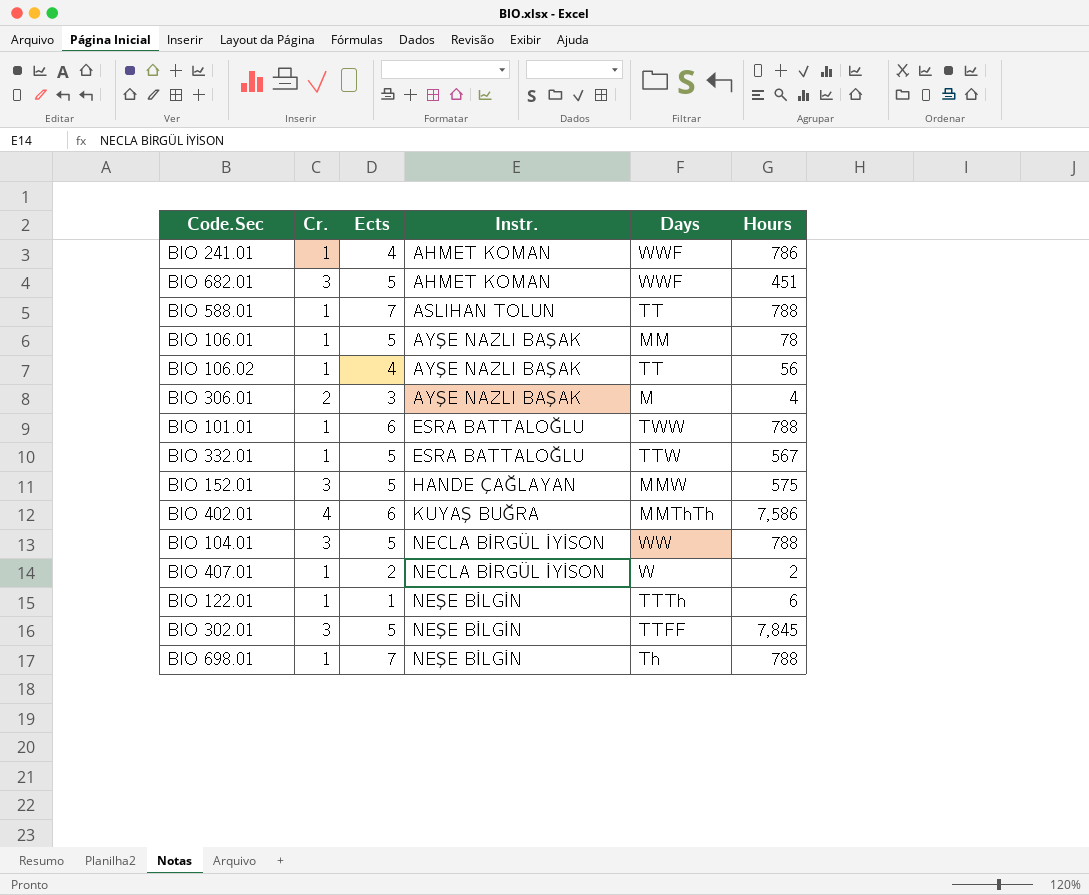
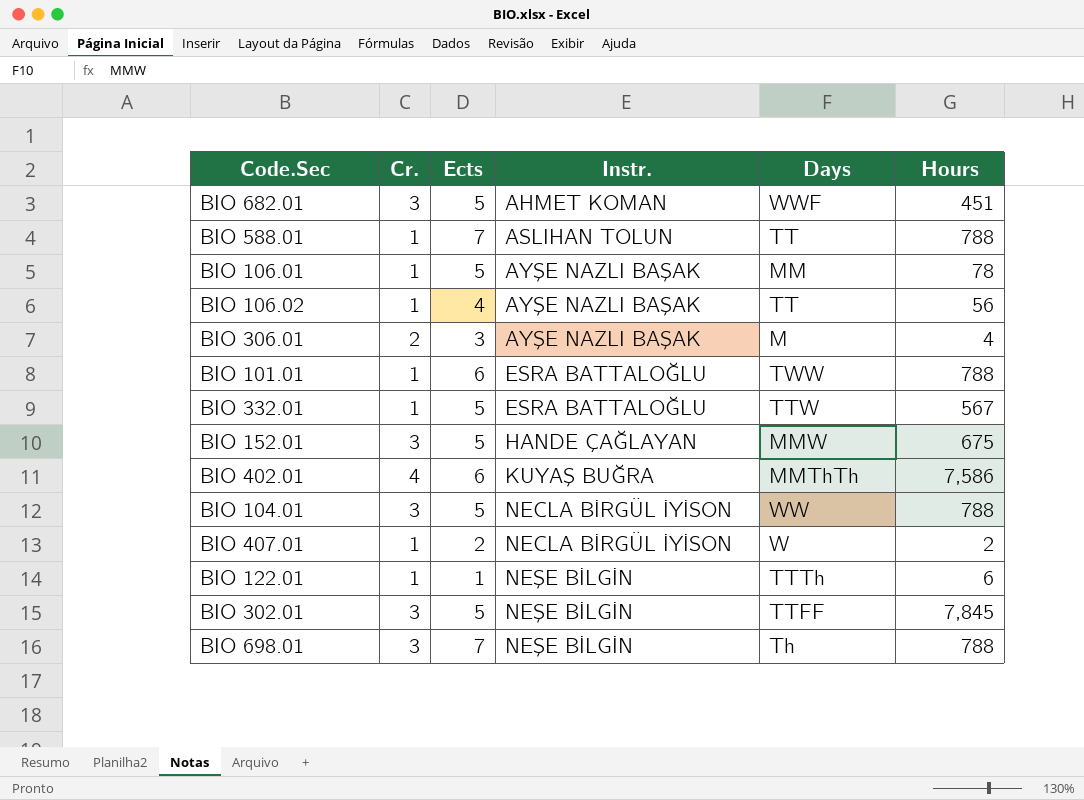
row BIO 241.01: 1 | 4 | AHMET KOMAN | WWF | 786 -> none
BIO 152.01 | Hours: 575 -> 675
BIO 698.01 | Cr.: 1 -> 3

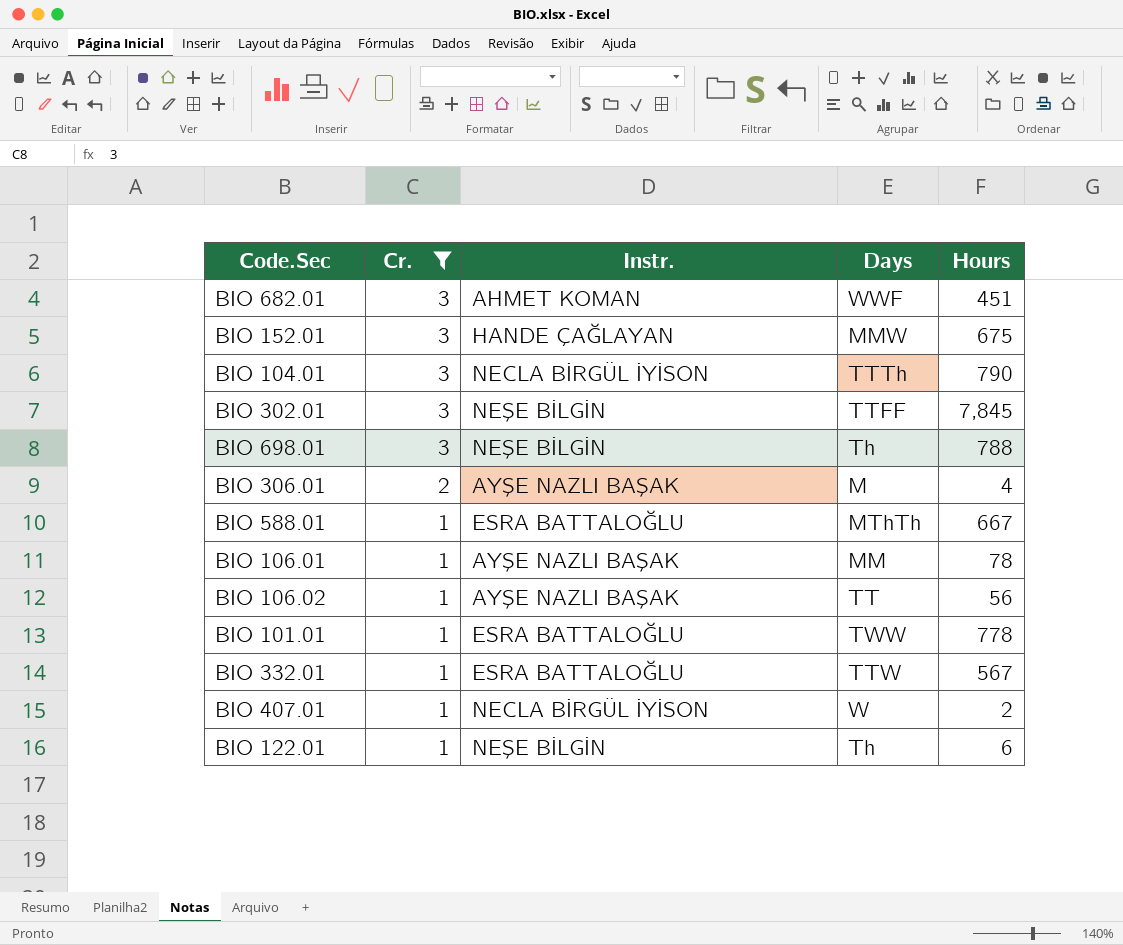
filter: none -> Cr. != 4
row order: Instr. ascending -> Cr. descending
column Ects | position: 3 -> none
BIO 104.01 | Days: WW -> TTTh
BIO 104.01 | Hours: 788 -> 790
BIO 588.01 | Instr.: ASLIHAN TOLUN -> ESRA BATTALOĞLU
BIO 588.01 | Days: TT -> MThTh
BIO 588.01 | Hours: 788 -> 667
BIO 101.01 | Hours: 788 -> 778
BIO 122.01 | Days: TTTh -> Th

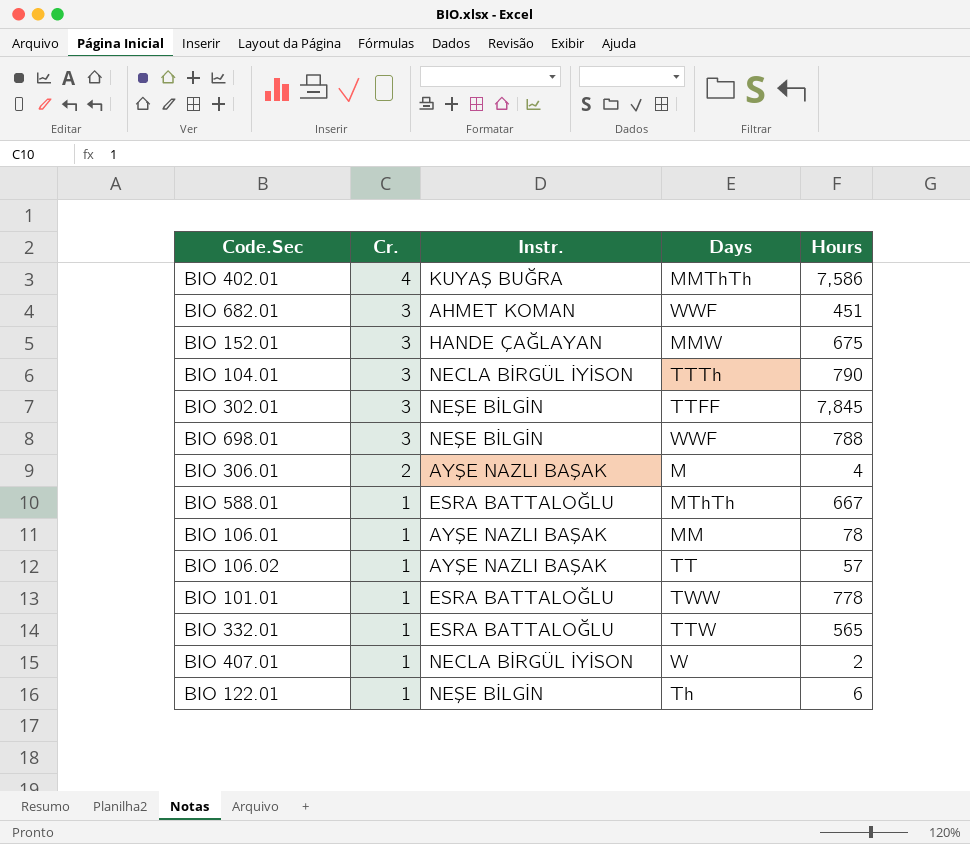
filter: Cr. != 4 -> none
BIO 698.01 | Days: Th -> WWF
BIO 106.02 | Hours: 56 -> 57
BIO 332.01 | Hours: 567 -> 565

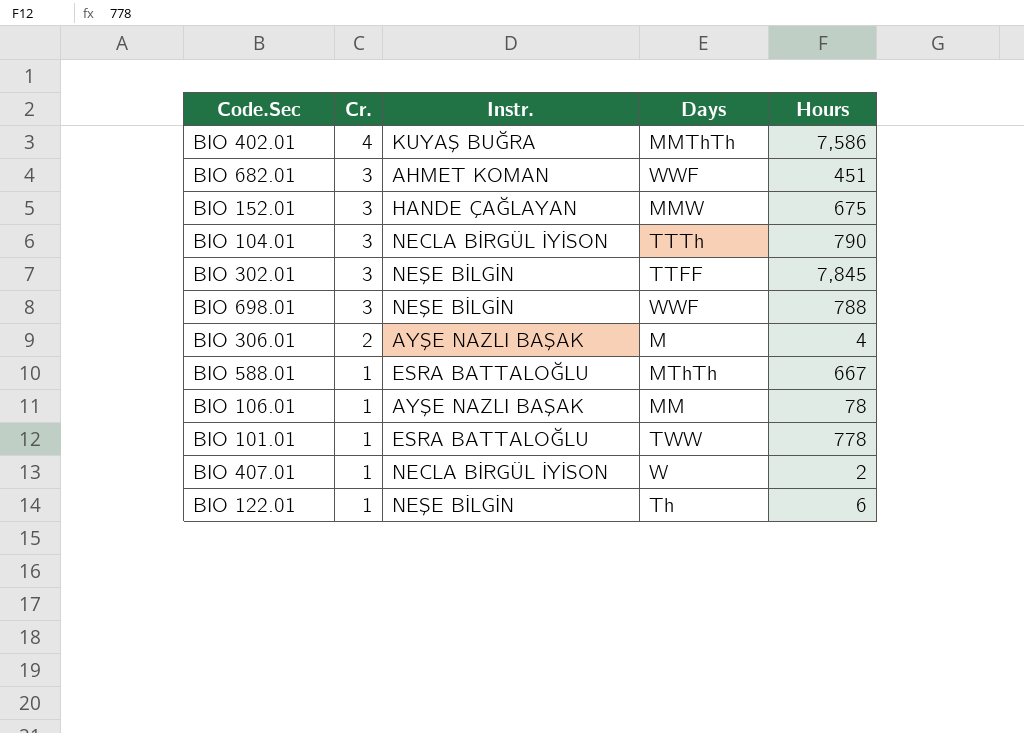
row BIO 106.02: 1 | AYŞE NAZLI BAŞAK | TT | 57 -> none
row BIO 332.01: 1 | ESRA BATTALOĞLU | TTW | 565 -> none

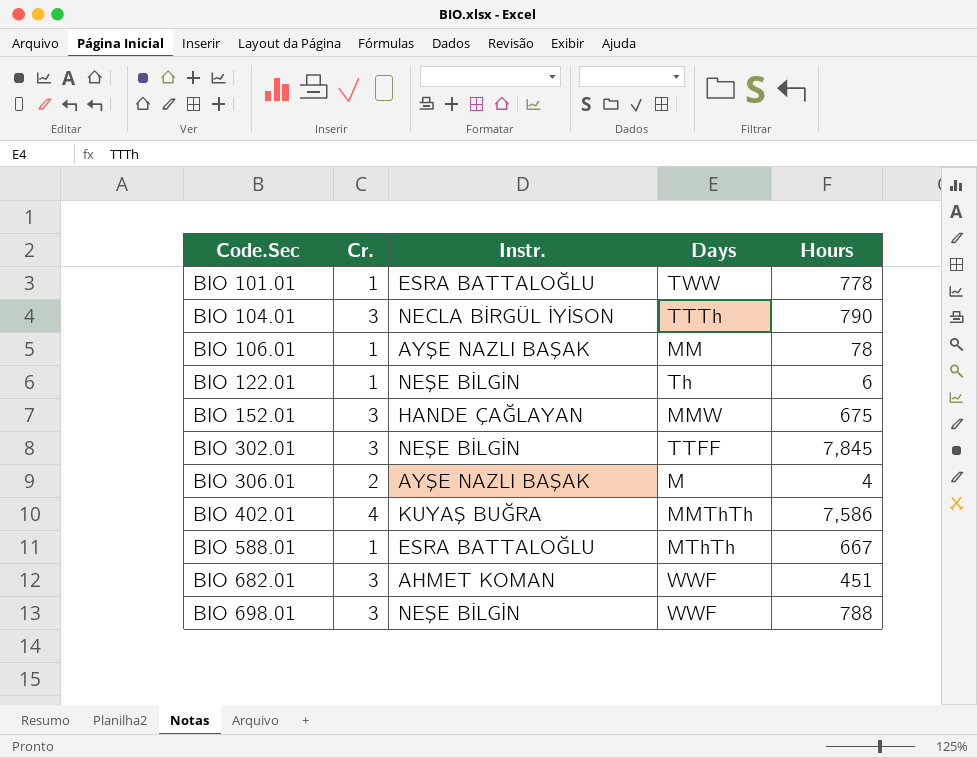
row order: Cr. descending -> Code.Sec ascending
row BIO 407.01: 1 | NECLA BİRGÜL İYİSON | W | 2 -> none

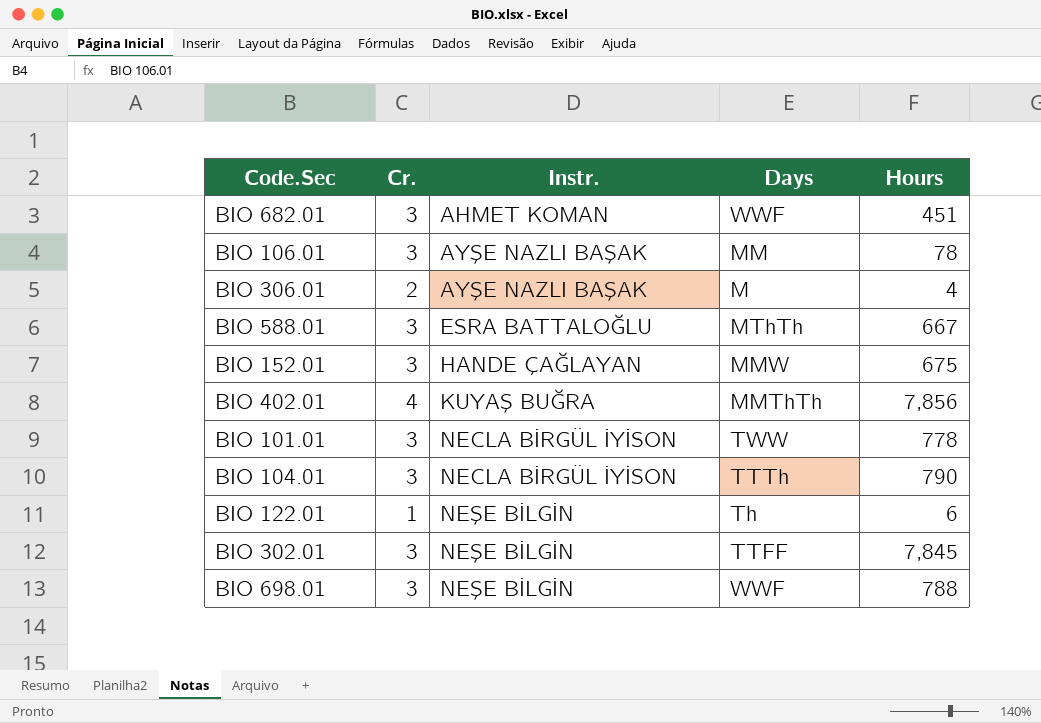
row order: Code.Sec ascending -> Instr. ascending
BIO 106.01 | Cr.: 1 -> 3
BIO 588.01 | Cr.: 1 -> 3
BIO 402.01 | Hours: 7,586 -> 7,856
BIO 101.01 | Cr.: 1 -> 3
BIO 101.01 | Instr.: ESRA BATTALOĞLU -> NECLA BİRGÜL İYİSON

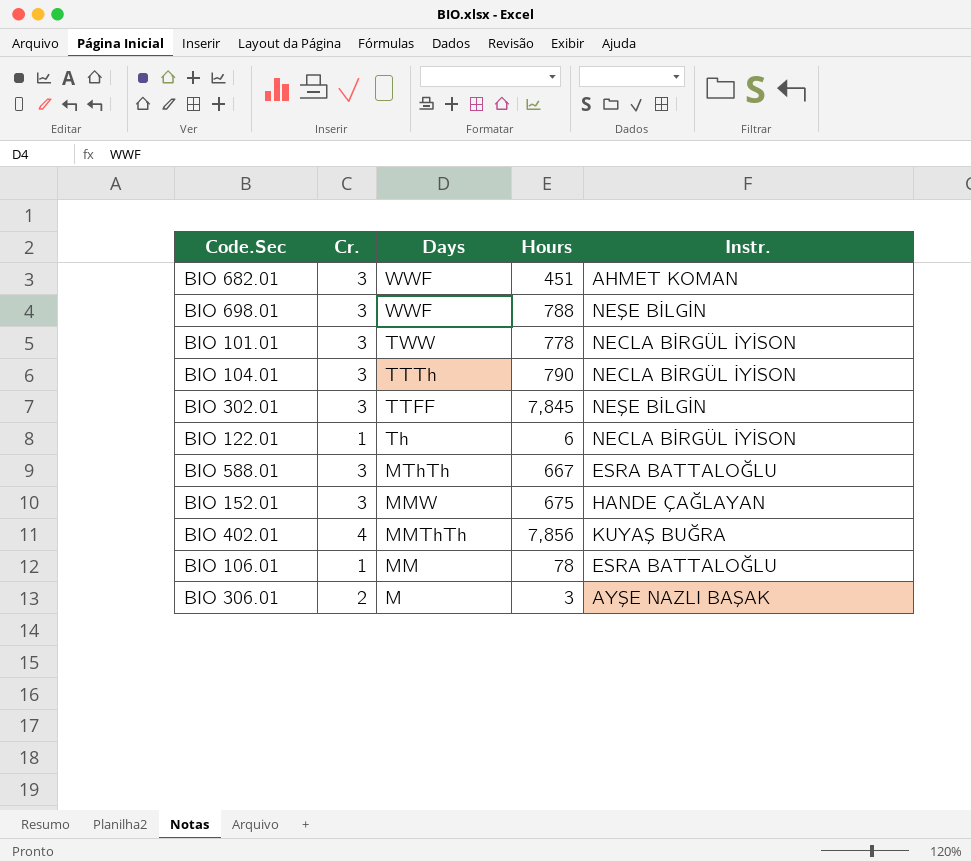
row order: Instr. ascending -> Days descending
column Instr. | position: 3 -> 5
BIO 122.01 | Instr.: NEŞE BİLGİN -> NECLA BİRGÜL İYİSON
BIO 106.01 | Cr.: 3 -> 1
BIO 106.01 | Instr.: AYŞE NAZLI BAŞAK -> ESRA BATTALOĞLU
BIO 306.01 | Hours: 4 -> 3

